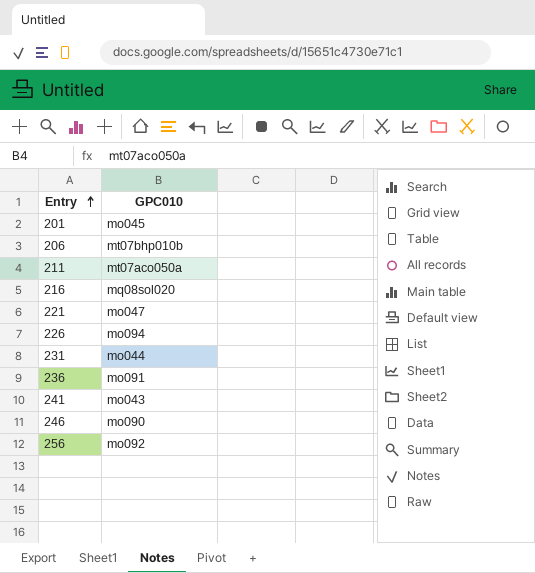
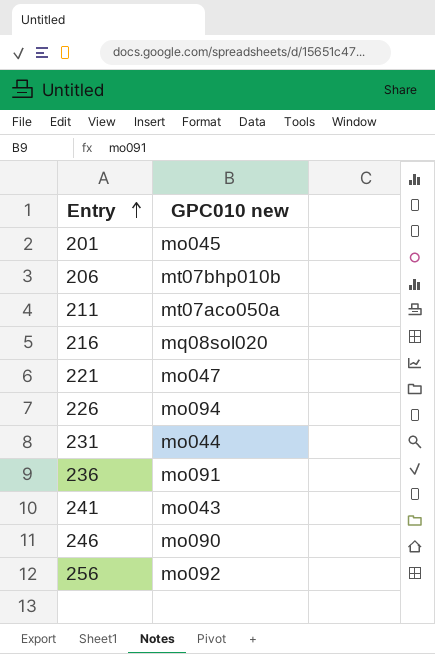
column name: GPC010 -> GPC010 new

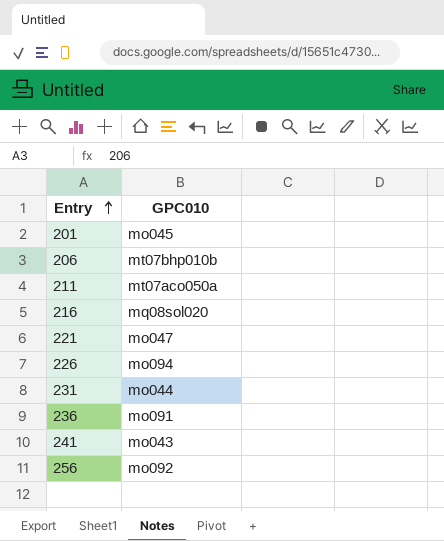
column name: GPC010 new -> GPC010
row 246: mo090 -> none

